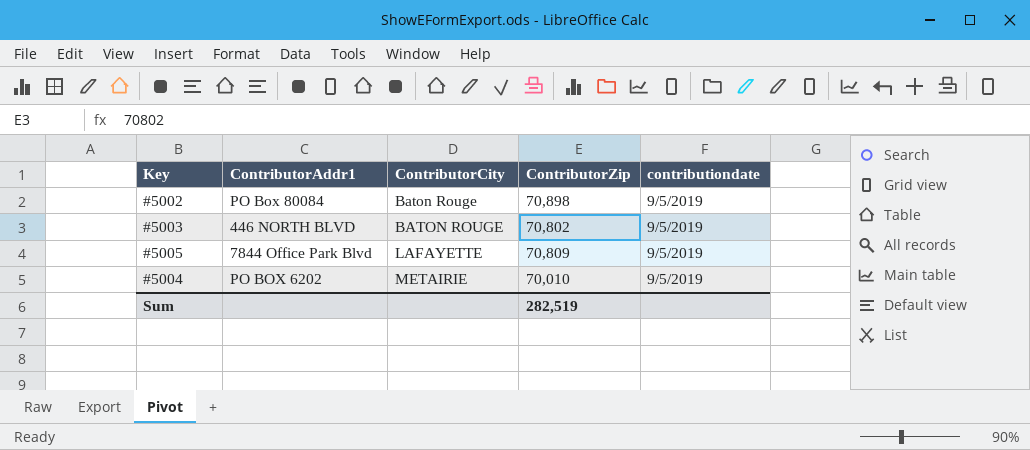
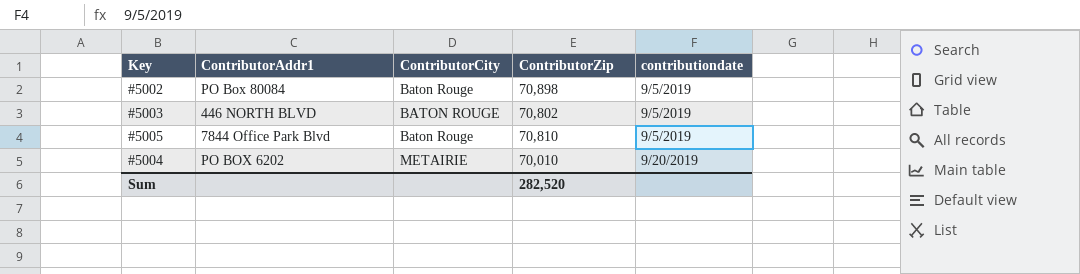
#5005 | ContributorCity: LAFAYETTE -> Baton Rouge
#5005 | ContributorZip: 70,809 -> 70,810
#5004 | contributiondate: 9/5/2019 -> 9/20/2019
Sum | ContributorZip: 282,519 -> 282,520

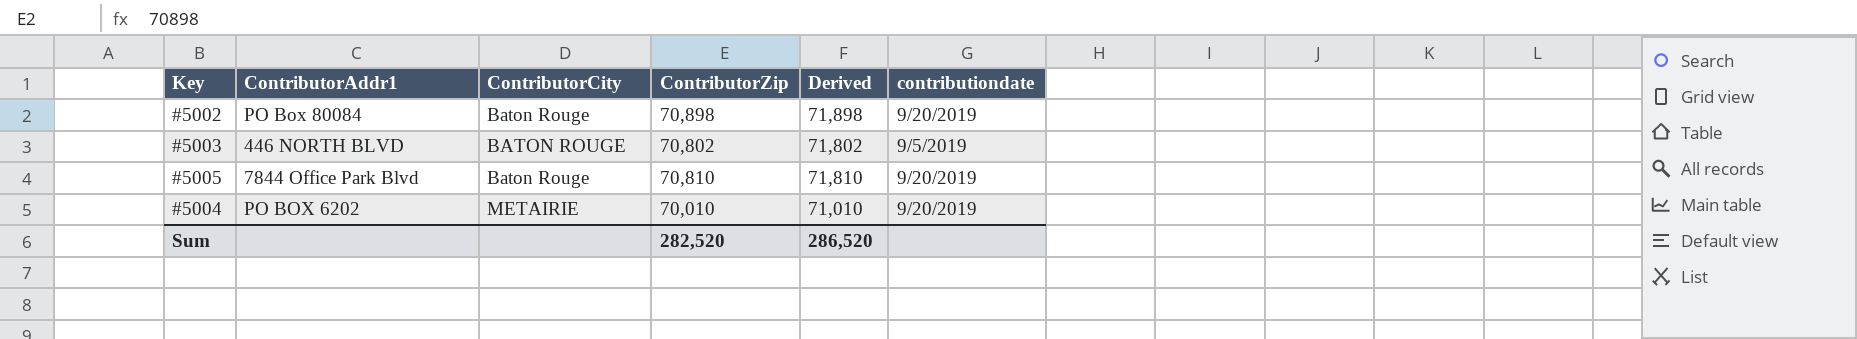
column Derived | formula: none -> [ContributorZip] + 1000
#5002 | contributiondate: 9/5/2019 -> 9/20/2019
#5005 | contributiondate: 9/5/2019 -> 9/20/2019

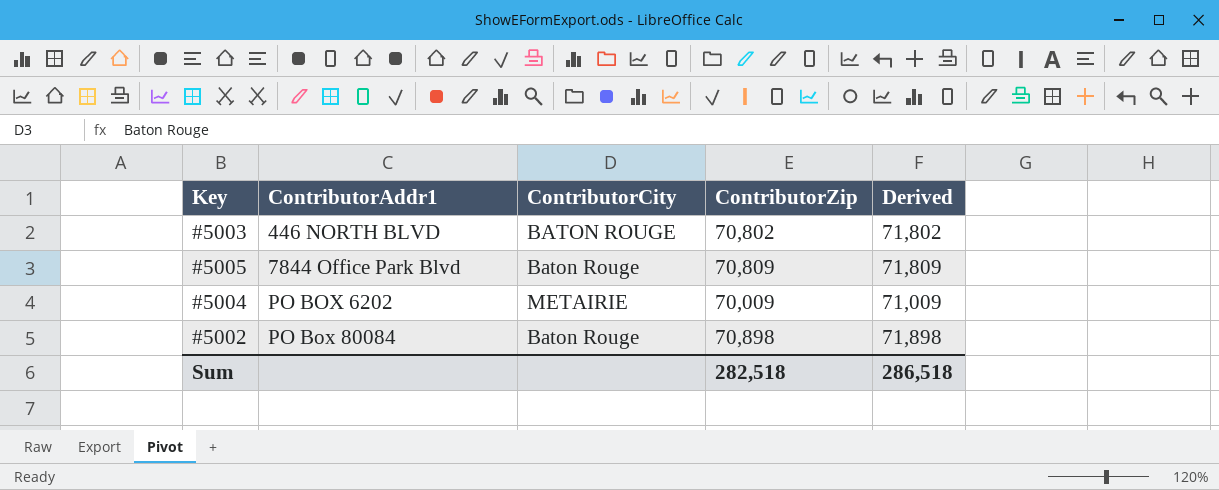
row order: ContributorCity ascending -> ContributorAddr1 ascending
column contributiondate | position: 6 -> none
#5005 | ContributorZip: 70,810 -> 70,809
#5005 | Derived: 71,810 -> 71,809
#5004 | ContributorZip: 70,010 -> 70,009
#5004 | Derived: 71,010 -> 71,009
Sum | ContributorZip: 282,520 -> 282,518
Sum | Derived: 286,520 -> 286,518

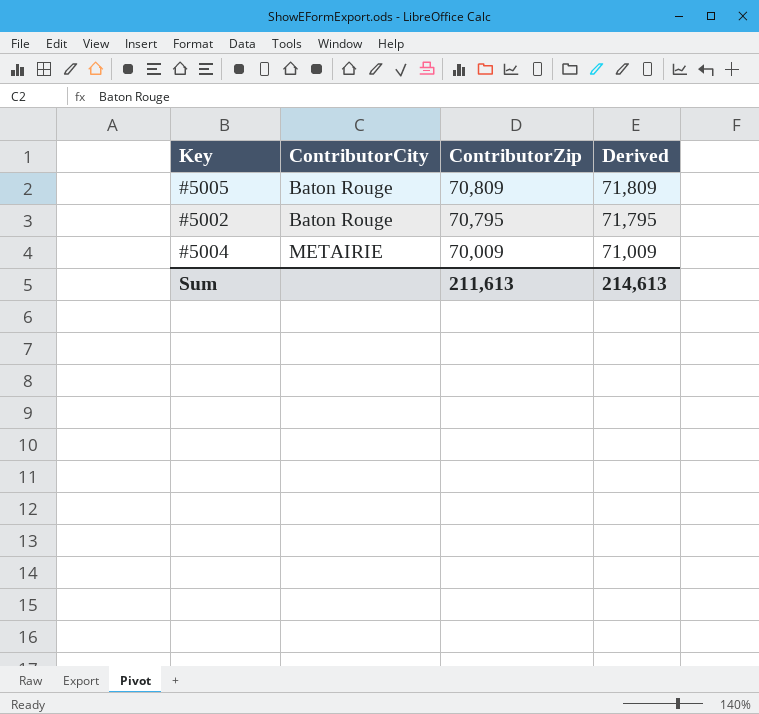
row order: ContributorAddr1 ascending -> ContributorCity ascending
column ContributorAddr1 | position: 2 -> none
row #5003: 446 NORTH BLVD | BATON ROUGE | 70,802 | 71,802 -> none
#5002 | ContributorZip: 70,898 -> 70,795
#5002 | Derived: 71,898 -> 71,795
Sum | ContributorZip: 282,518 -> 211,613
Sum | Derived: 286,518 -> 214,613

